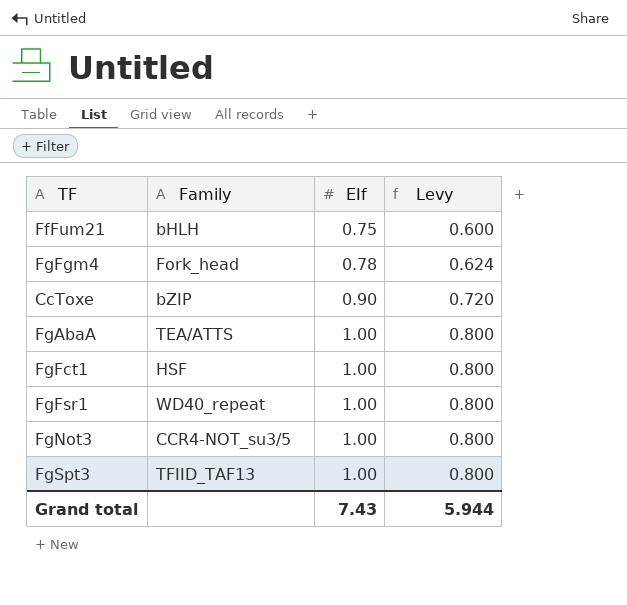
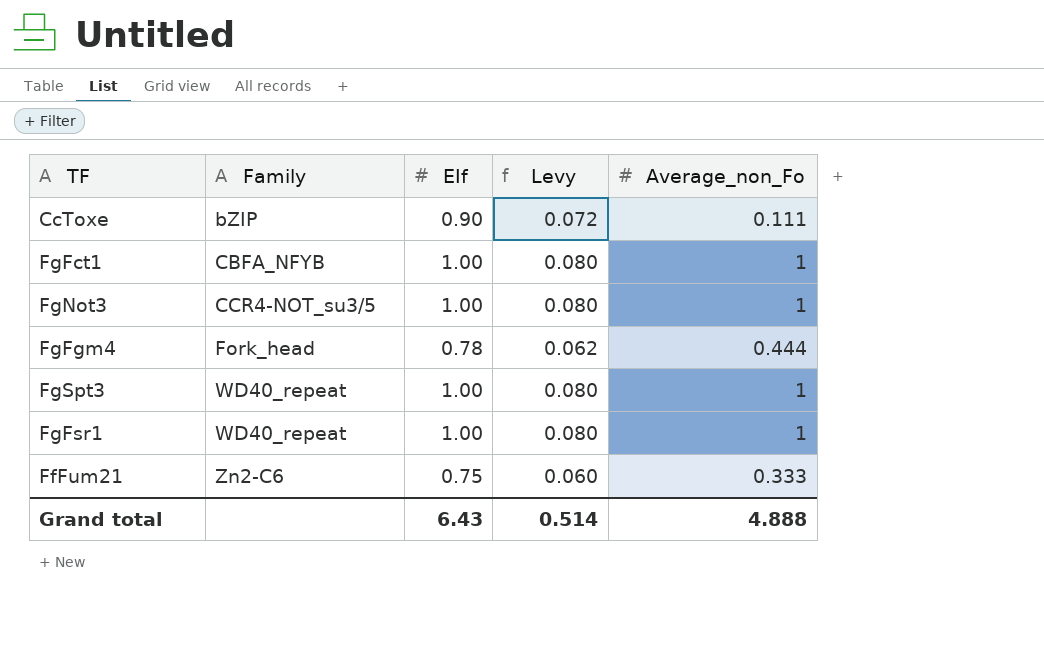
row order: EIf ascending -> Family ascending
column Levy | formula: [EIf] * 0.8 -> [EIf] * 0.08
column Average_non_Fo | position: none -> 5
row FgAbaA: TEA/ATTS | 1.00 | 0.800 -> none
FgFct1 | Family: HSF -> CBFA_NFYB
FgSpt3 | Family: TFIID_TAF13 -> WD40_repeat
FfFum21 | Family: bHLH -> Zn2-C6
Grand total | EIf: 7.43 -> 6.43
Grand total | Levy: 5.944 -> 0.514

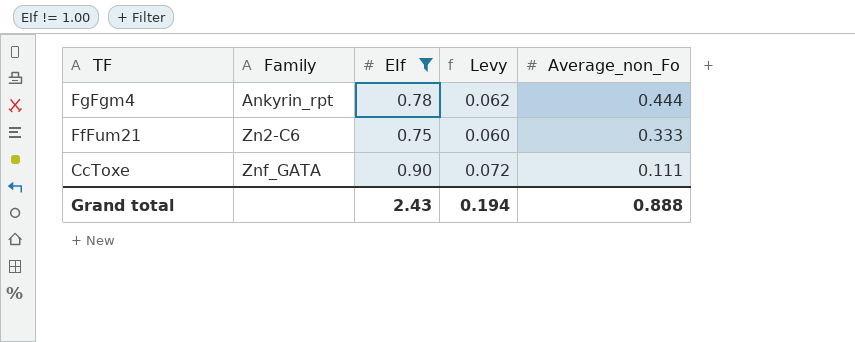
filter: none -> EIf != 1.00
row order: Family ascending -> TF descending
FgFgm4 | Family: Fork_head -> Ankyrin_rpt
CcToxe | Family: bZIP -> Znf_GATA
Grand total | EIf: 6.43 -> 2.43
Grand total | Levy: 0.514 -> 0.194
Grand total | Average_non_Fo: 4.888 -> 0.888

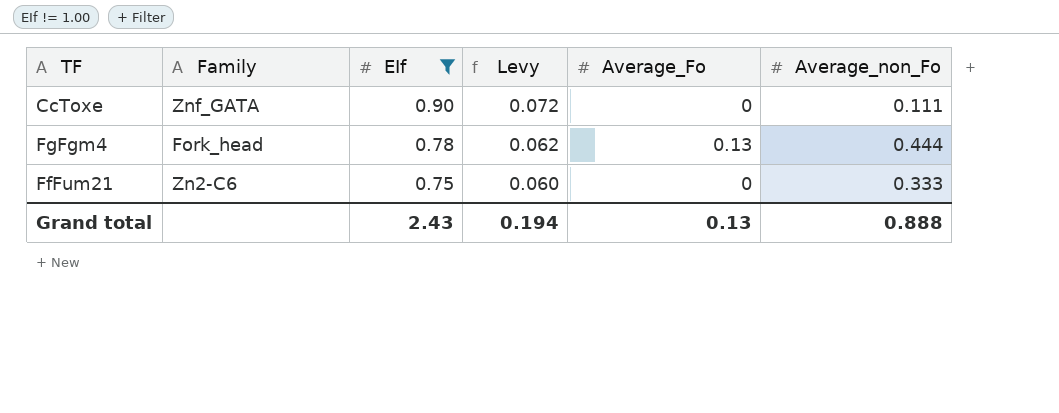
row order: TF descending -> EIf descending
column Average_Fo | position: none -> 5
FgFgm4 | Family: Ankyrin_rpt -> Fork_head

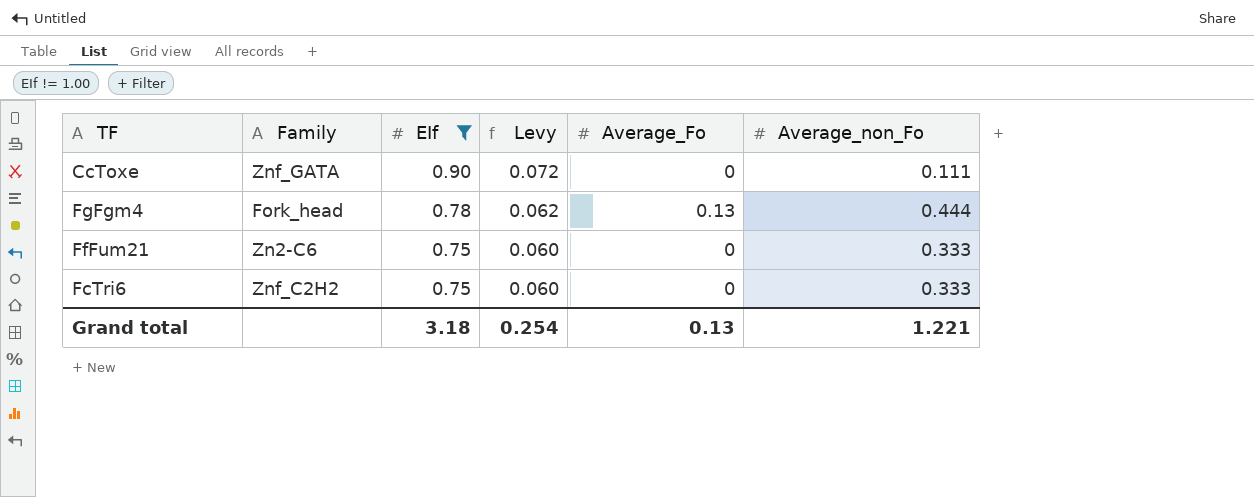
row FcTri6: none -> Znf_C2H2 | 0.75 | 0.060 | 0 | 0.333
Grand total | EIf: 2.43 -> 3.18
Grand total | Levy: 0.194 -> 0.254
Grand total | Average_non_Fo: 0.888 -> 1.221

